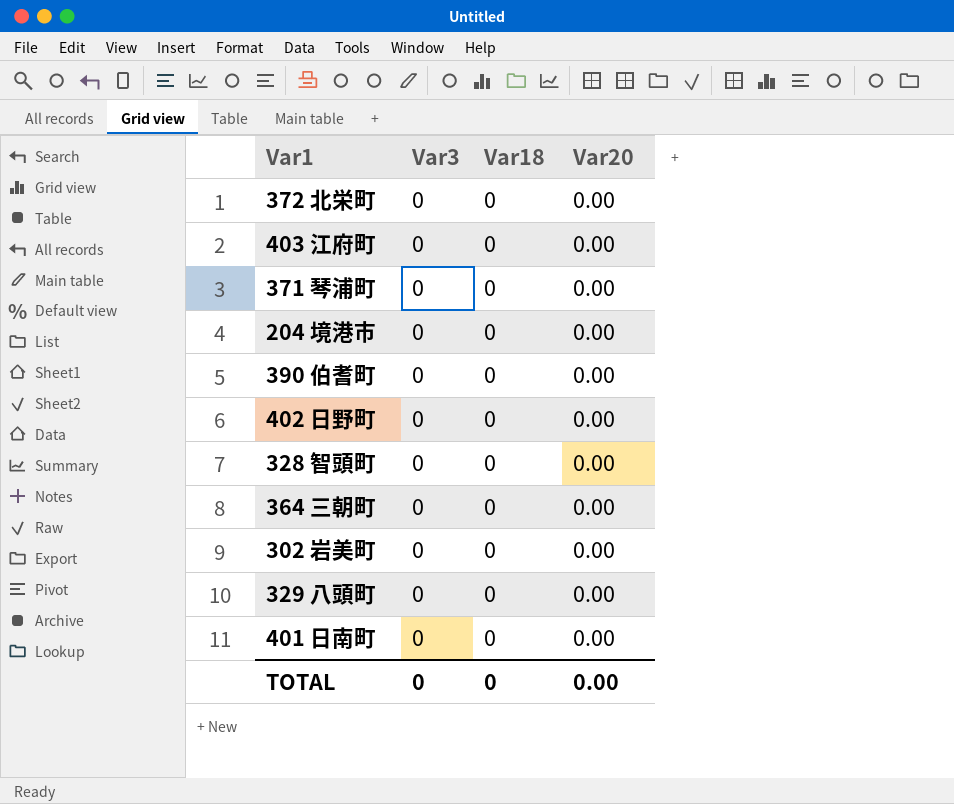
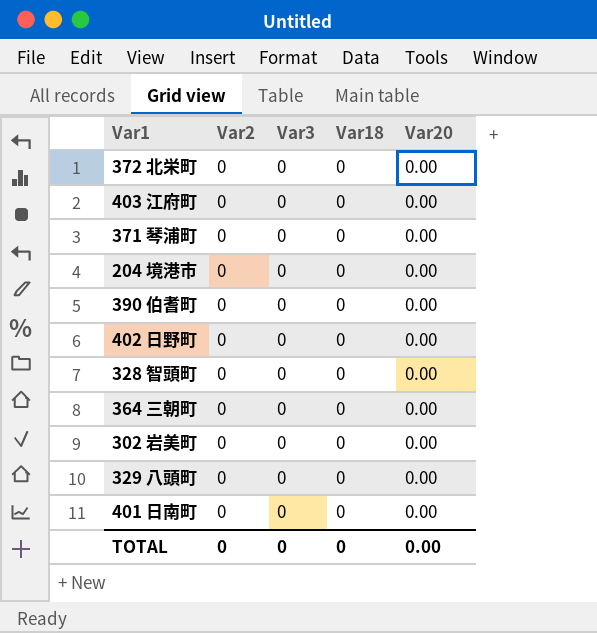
column Var2 | position: none -> 2

